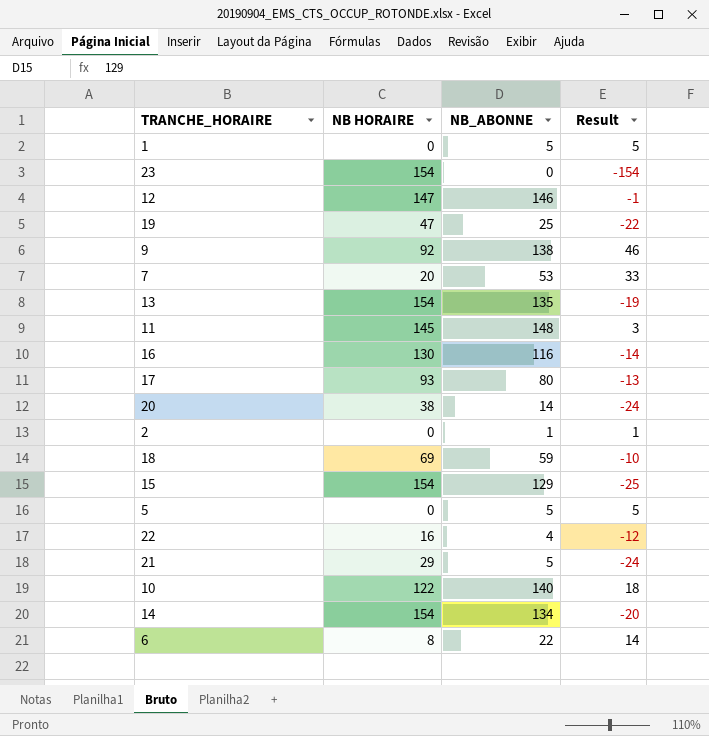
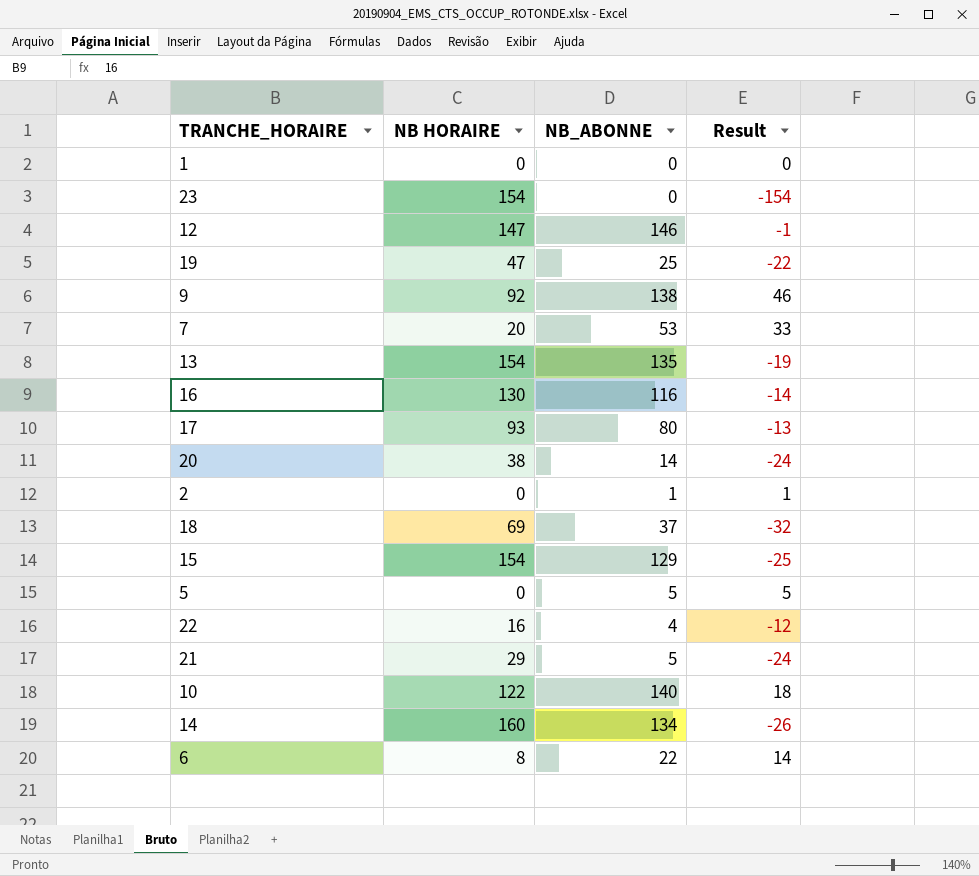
row 11: 145 | 148 | 3 -> none
1 | NB_ABONNE: 5 -> 0
1 | Result: 5 -> 0
18 | NB_ABONNE: 59 -> 37
18 | Result: -10 -> -32
14 | NB HORAIRE: 154 -> 160
14 | Result: -20 -> -26

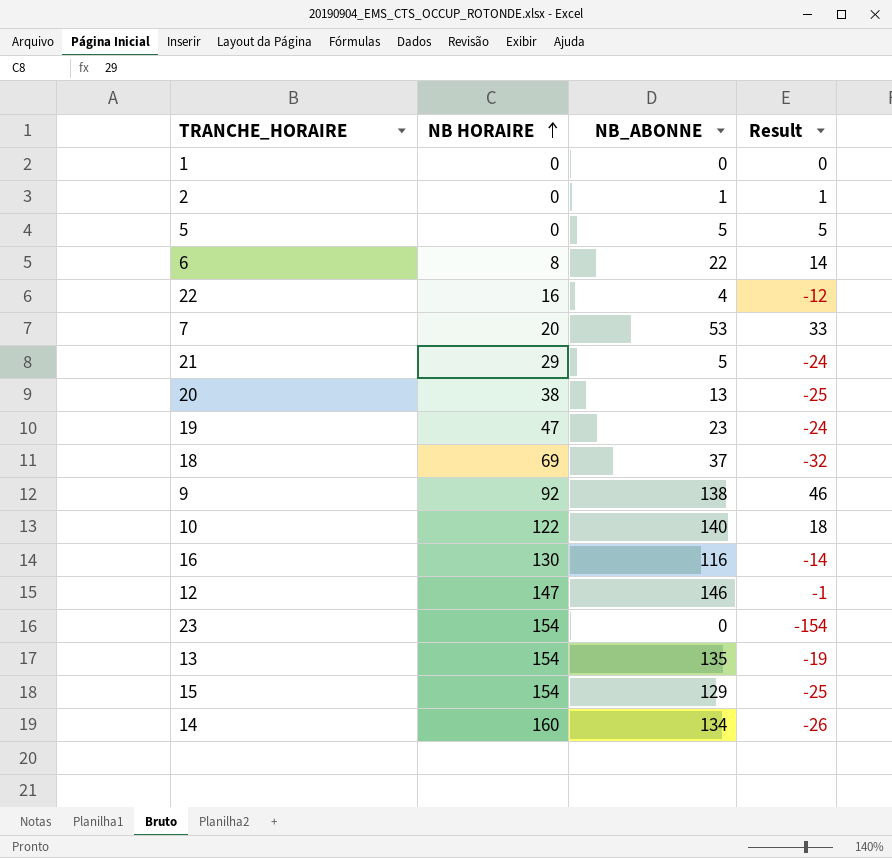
row order: none -> NB HORAIRE ascending
row 17: 93 | 80 | -13 -> none
20 | NB_ABONNE: 14 -> 13
20 | Result: -24 -> -25
19 | NB_ABONNE: 25 -> 23
19 | Result: -22 -> -24

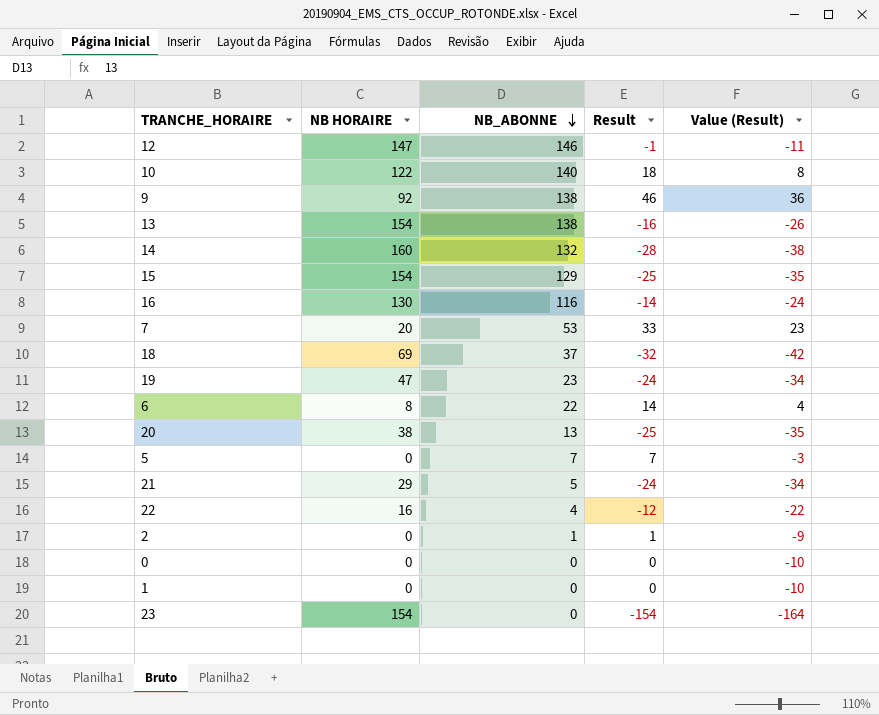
row order: NB HORAIRE ascending -> NB_ABONNE descending
column Value (Result) | formula: none -> [Result] - 10
13 | NB_ABONNE: 135 -> 138
13 | Result: -19 -> -16
14 | NB_ABONNE: 134 -> 132
14 | Result: -26 -> -28
5 | NB_ABONNE: 5 -> 7
5 | Result: 5 -> 7
row 0: none -> 0 | 0 | 0 | -10

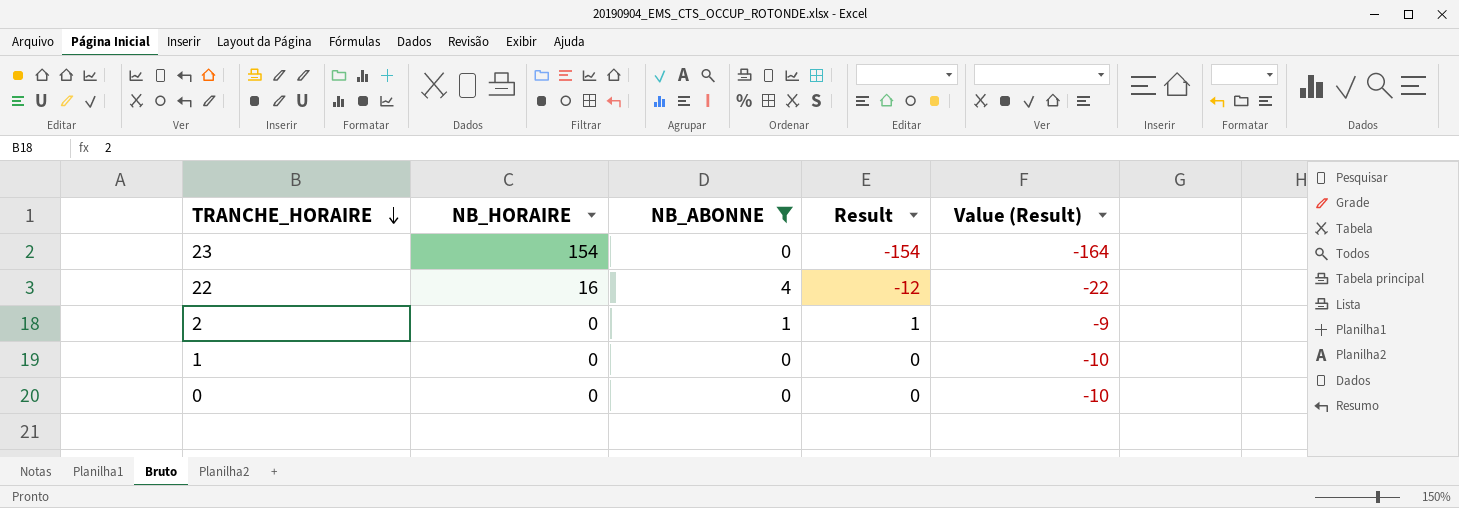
filter: none -> NB_ABONNE <= 4
row order: NB_ABONNE descending -> TRANCHE_HORAIRE descending
column name: NB HORAIRE -> NB_HORAIRE

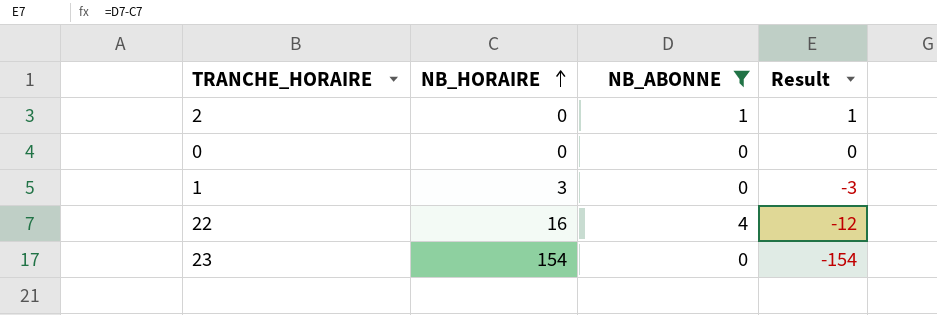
row order: TRANCHE_HORAIRE descending -> NB_HORAIRE ascending
column Value (Result) | formula: [Result] - 10 -> none
1 | NB_HORAIRE: 0 -> 3
1 | Result: 0 -> -3

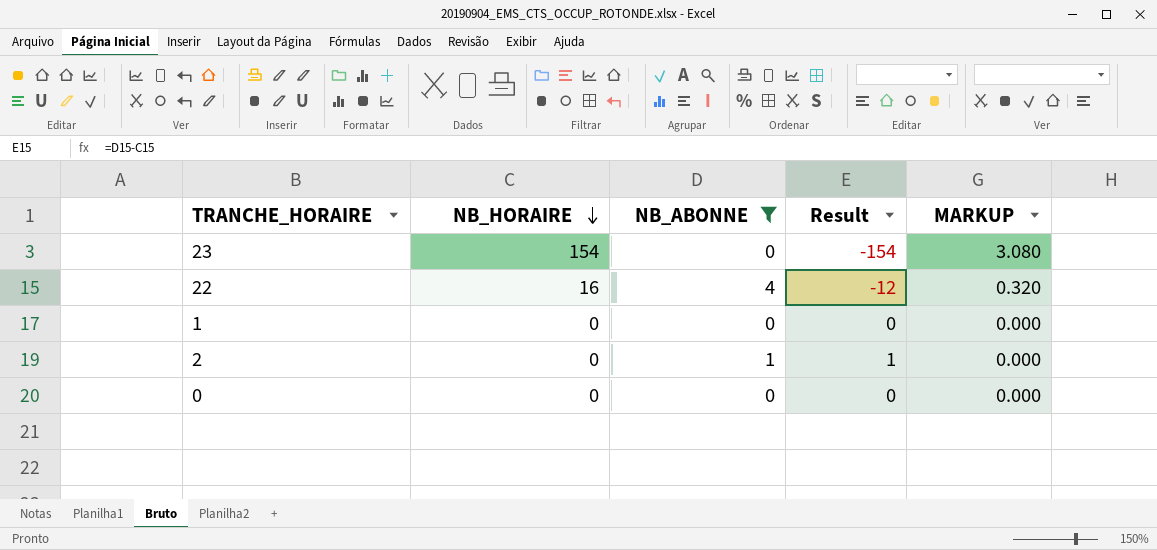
row order: NB_HORAIRE ascending -> NB_HORAIRE descending
column MARKUP | formula: none -> [NB_HORAIRE] * 0.02
1 | NB_HORAIRE: 3 -> 0
1 | Result: -3 -> 0

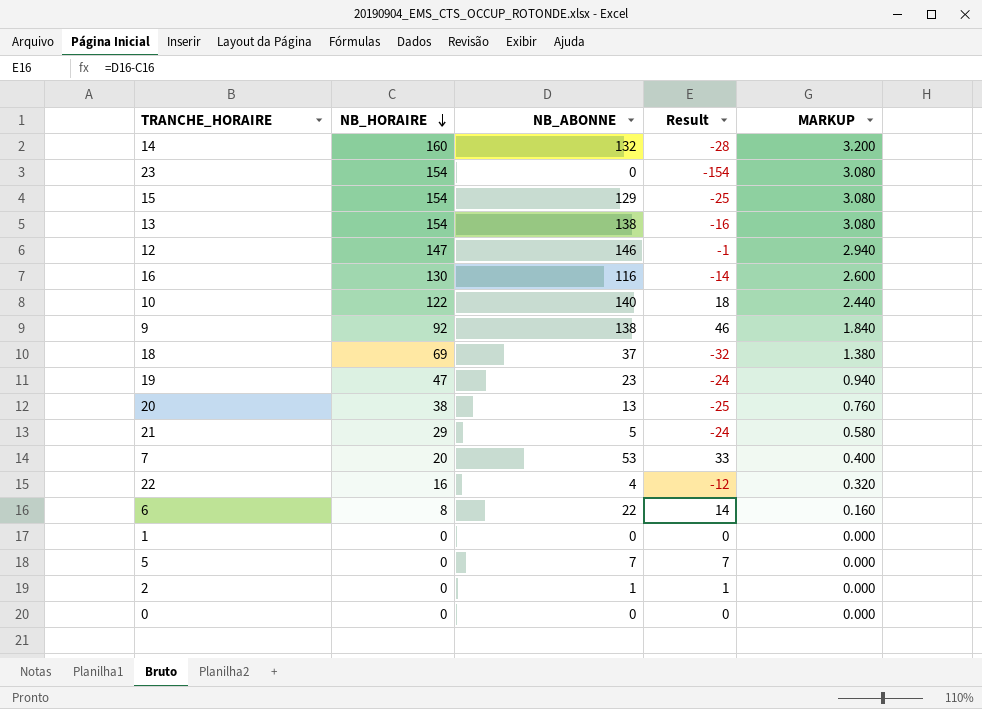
filter: NB_ABONNE <= 4 -> none

